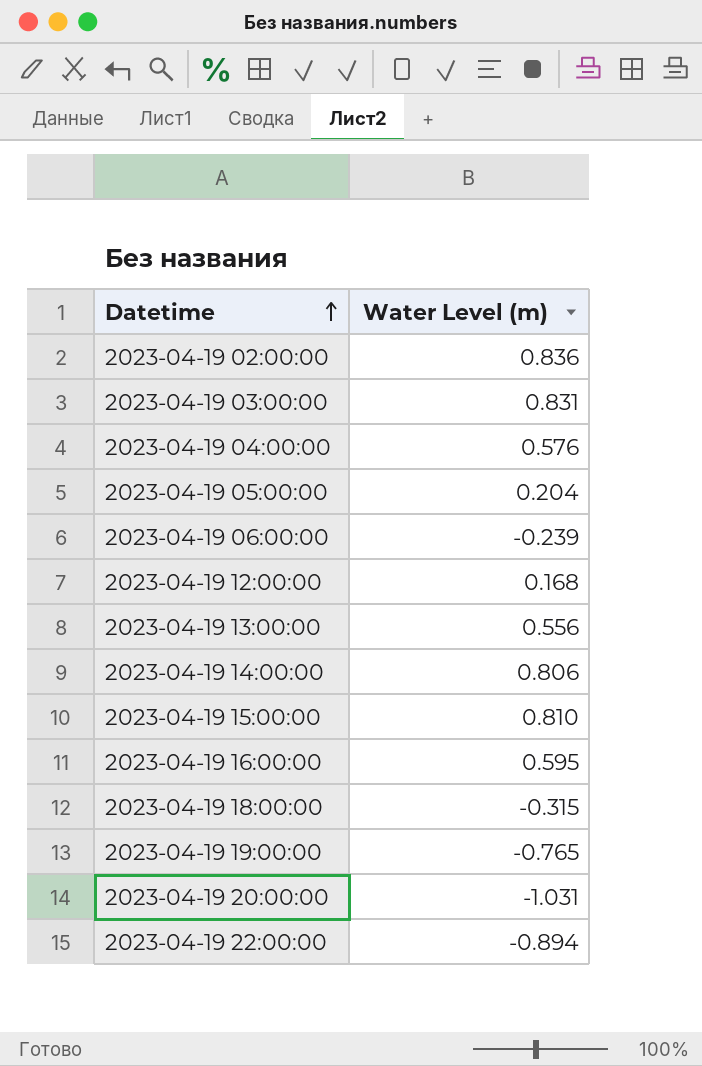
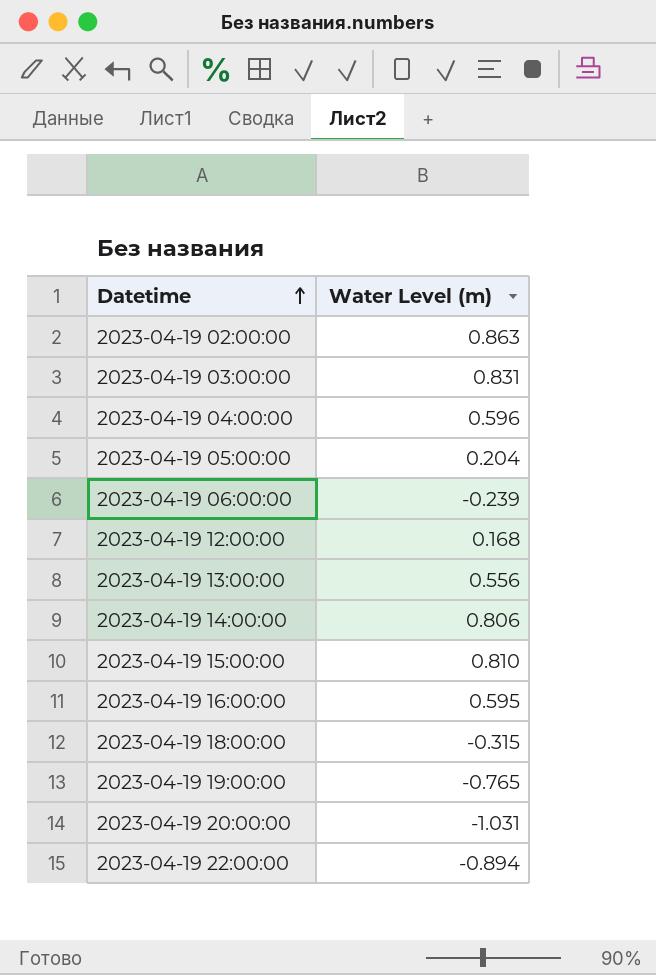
2023-04-19 02:00:00 | Water Level (m): 0.836 -> 0.863
2023-04-19 04:00:00 | Water Level (m): 0.576 -> 0.596

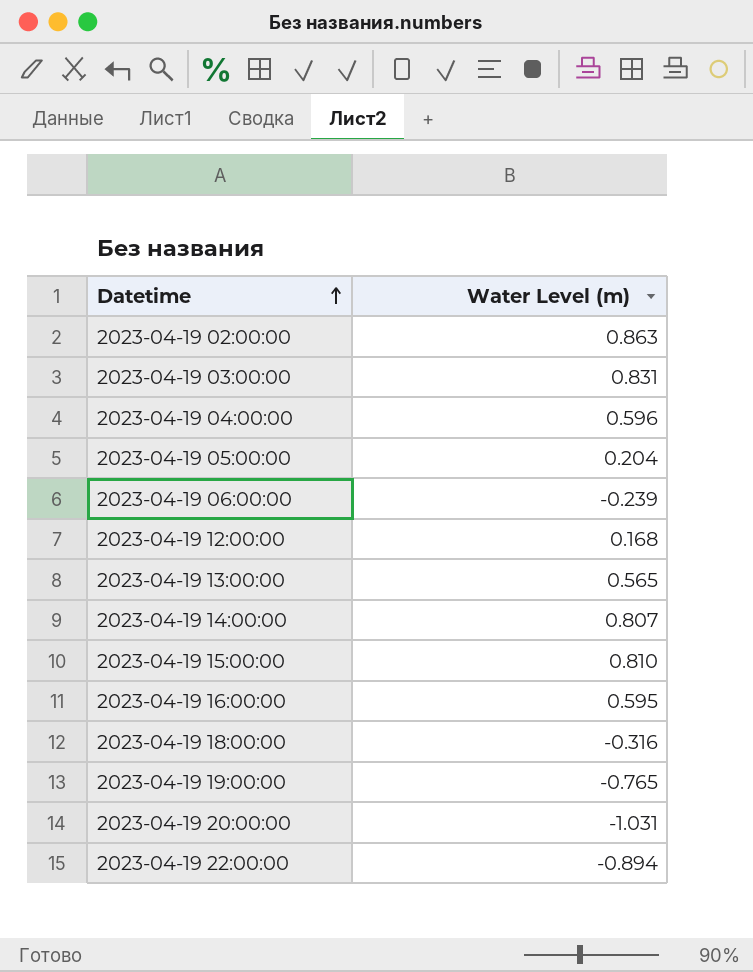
2023-04-19 13:00:00 | Water Level (m): 0.556 -> 0.565
2023-04-19 14:00:00 | Water Level (m): 0.806 -> 0.807
2023-04-19 18:00:00 | Water Level (m): -0.315 -> -0.316

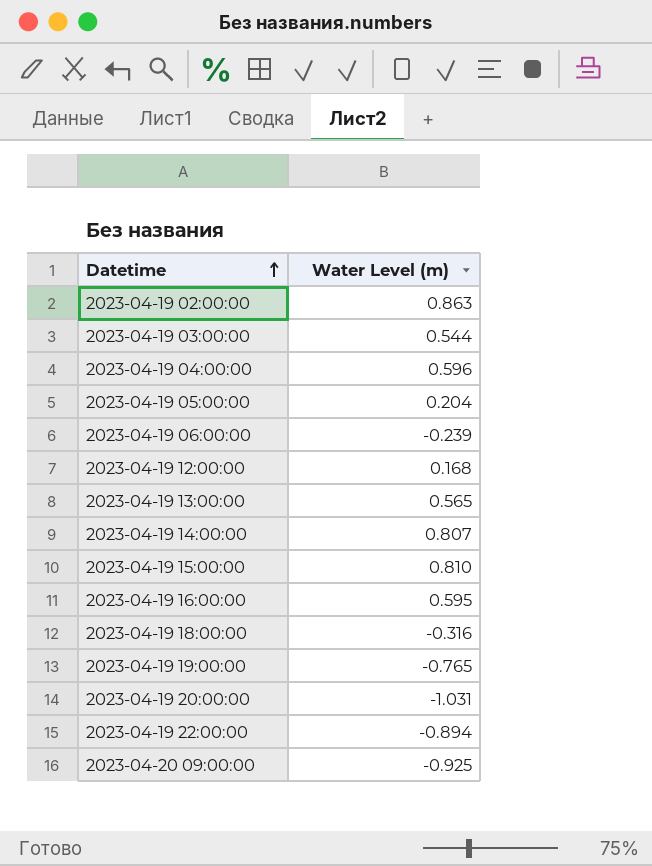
2023-04-19 03:00:00 | Water Level (m): 0.831 -> 0.544
row 2023-04-20 09:00:00: none -> -0.925

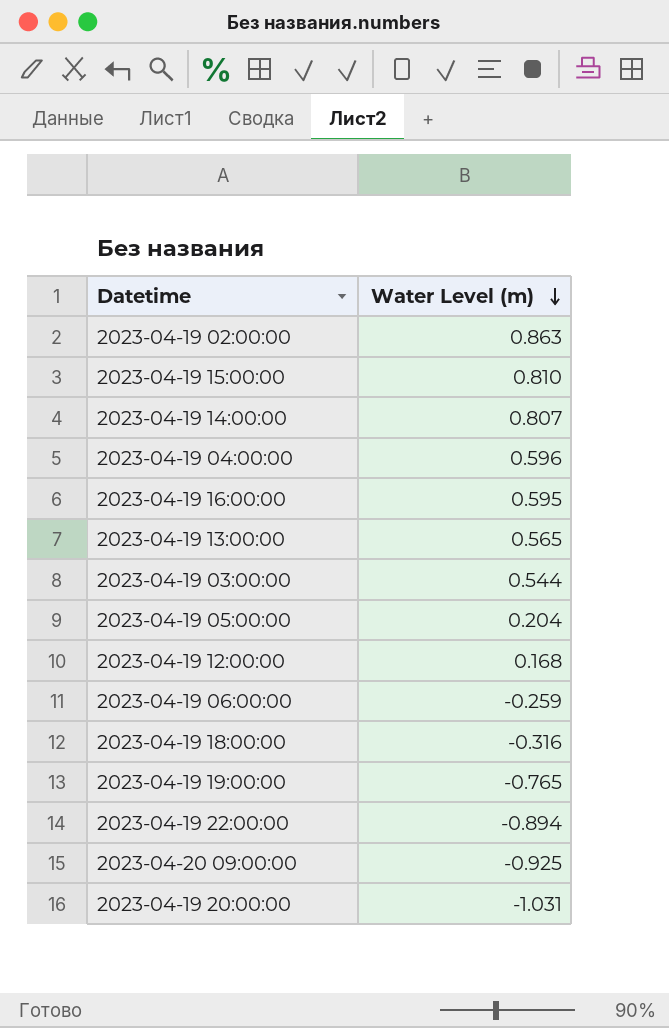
row order: Datetime ascending -> Water Level (m) descending
2023-04-19 06:00:00 | Water Level (m): -0.239 -> -0.259

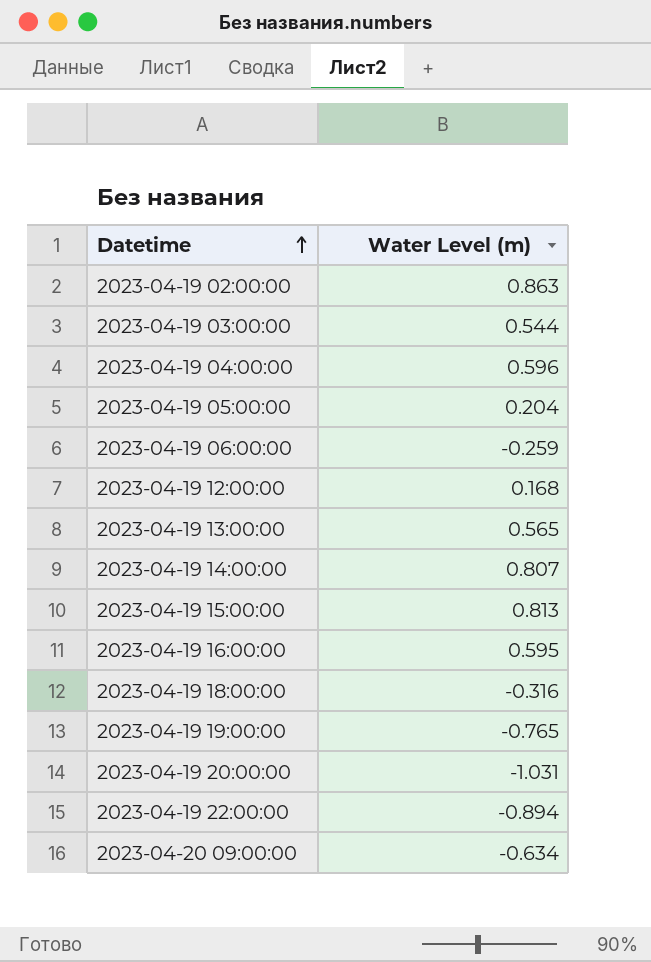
row order: Water Level (m) descending -> Datetime ascending
2023-04-19 15:00:00 | Water Level (m): 0.810 -> 0.813
2023-04-20 09:00:00 | Water Level (m): -0.925 -> -0.634

